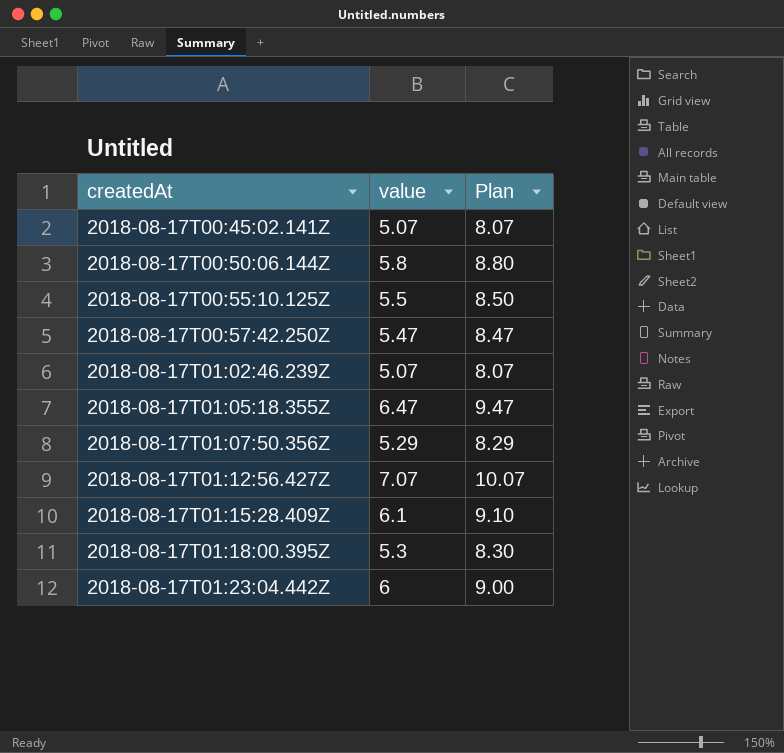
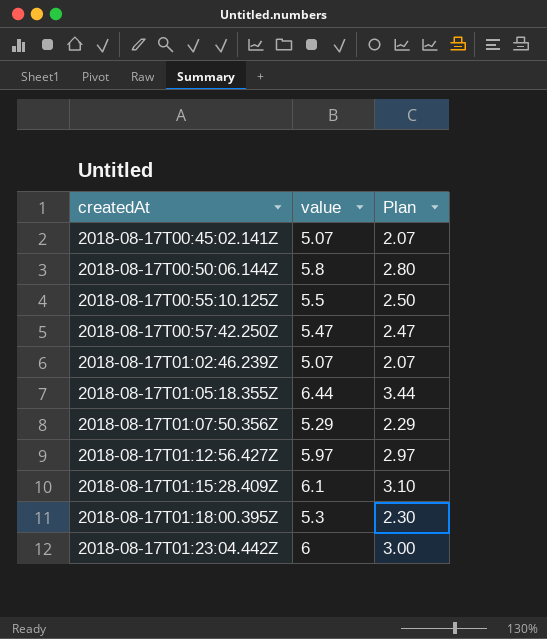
column Plan | formula: [value] + 3 -> [value] - 3
2018-08-17T01:05:18.355Z | value: 6.47 -> 6.44
2018-08-17T01:12:56.427Z | value: 7.07 -> 5.97

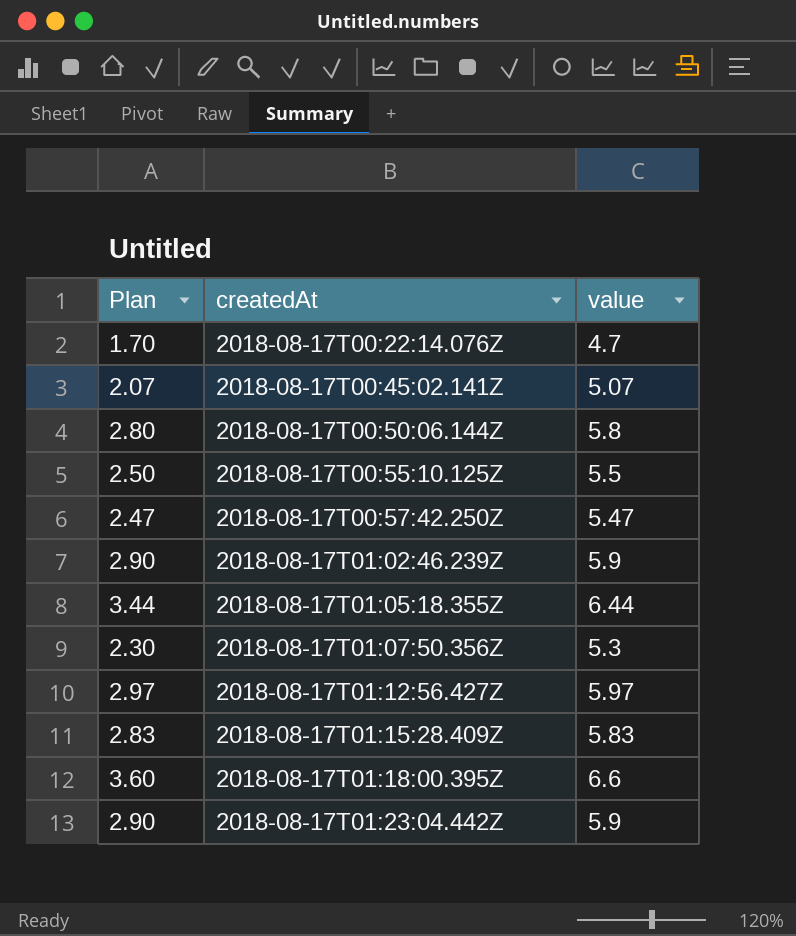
column Plan | position: 3 -> 1
row 2018-08-17T00:22:14.076Z: none -> 1.70 | 4.7
2018-08-17T01:02:46.239Z | Plan: 2.07 -> 2.90
2018-08-17T01:02:46.239Z | value: 5.07 -> 5.9
2018-08-17T01:07:50.356Z | Plan: 2.29 -> 2.30
2018-08-17T01:07:50.356Z | value: 5.29 -> 5.3
2018-08-17T01:15:28.409Z | Plan: 3.10 -> 2.83
2018-08-17T01:15:28.409Z | value: 6.1 -> 5.83
2018-08-17T01:18:00.395Z | Plan: 2.30 -> 3.60
2018-08-17T01:18:00.395Z | value: 5.3 -> 6.6
2018-08-17T01:23:04.442Z | Plan: 3.00 -> 2.90
2018-08-17T01:23:04.442Z | value: 6 -> 5.9

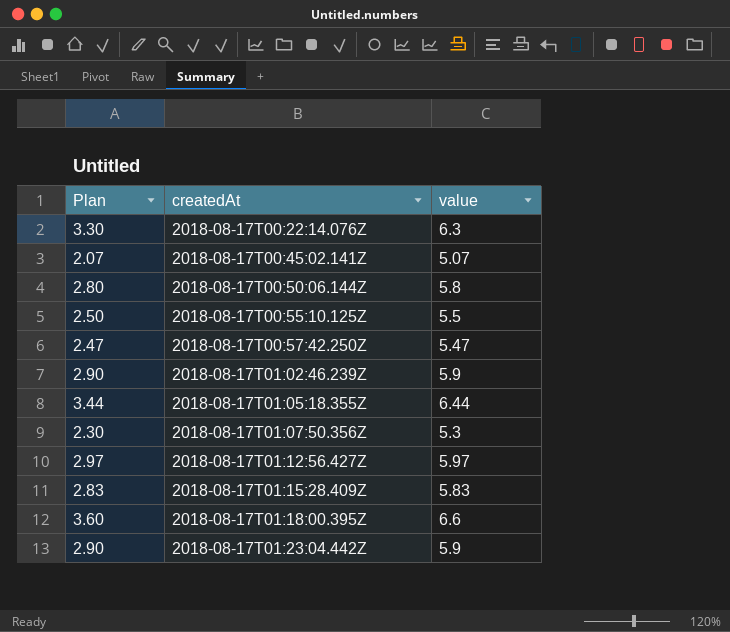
2018-08-17T00:22:14.076Z | Plan: 1.70 -> 3.30
2018-08-17T00:22:14.076Z | value: 4.7 -> 6.3

